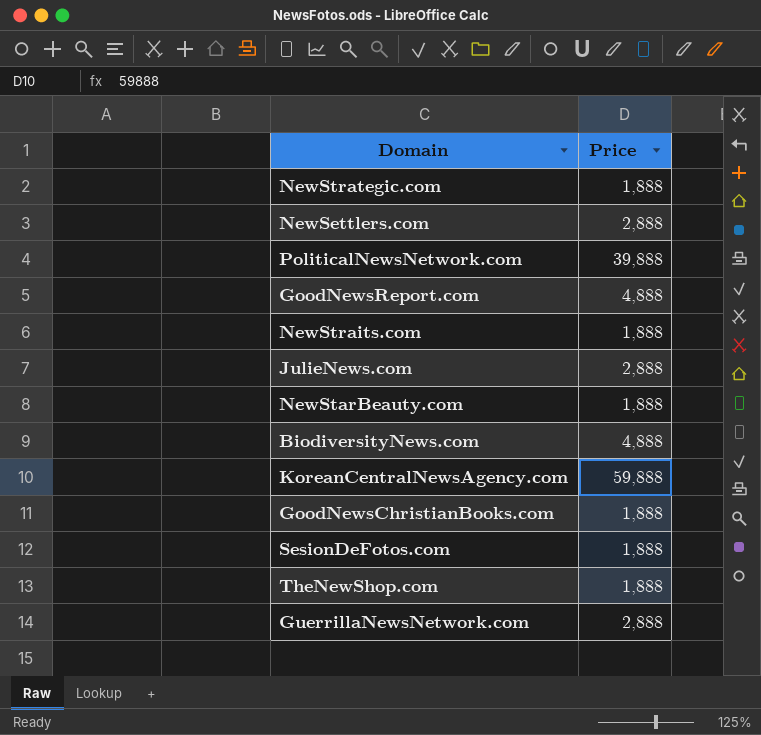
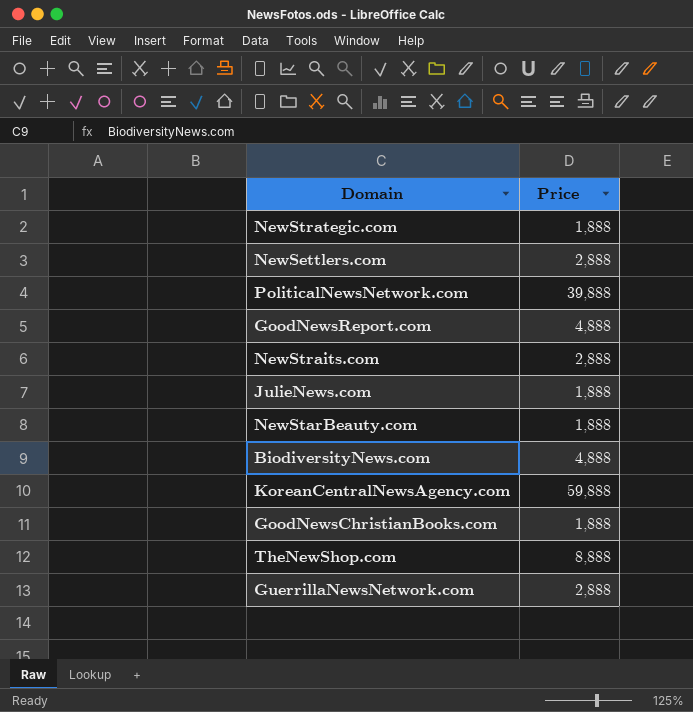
row SesionDeFotos.com: 1,888 -> none
NewStraits.com | Price: 1,888 -> 2,888
JulieNews.com | Price: 2,888 -> 1,888
TheNewShop.com | Price: 1,888 -> 8,888

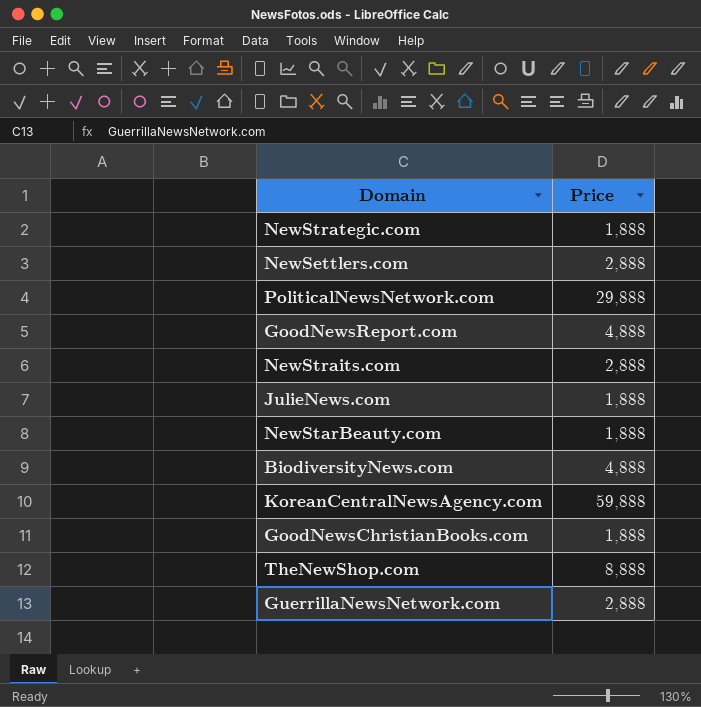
PoliticalNewsNetwork.com | Price: 39,888 -> 29,888

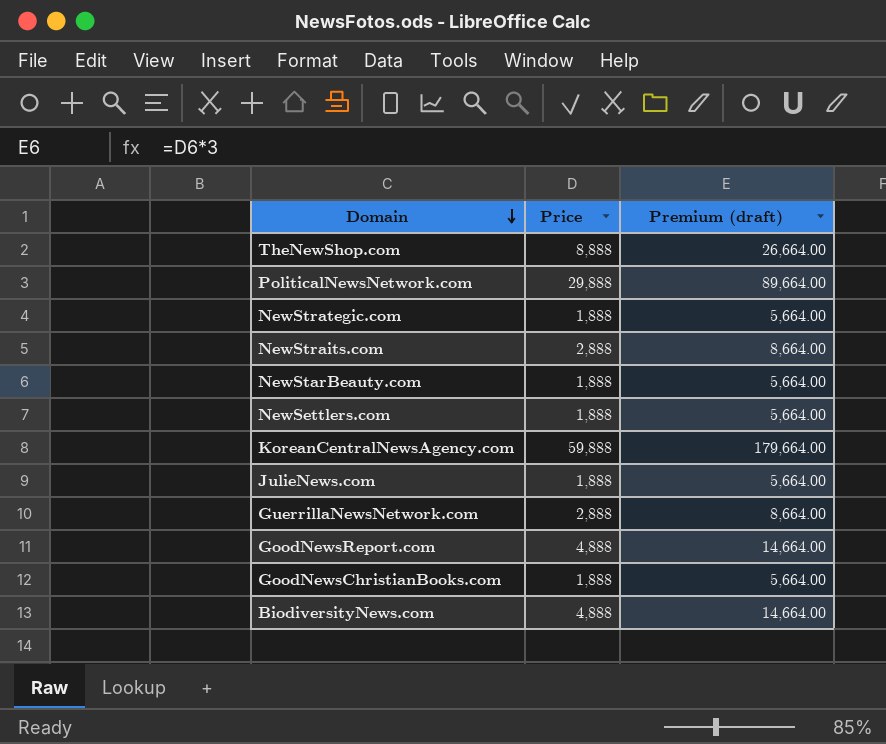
row order: none -> Domain descending
column Premium (draft) | formula: none -> [Price] * 3
NewSettlers.com | Price: 2,888 -> 1,888

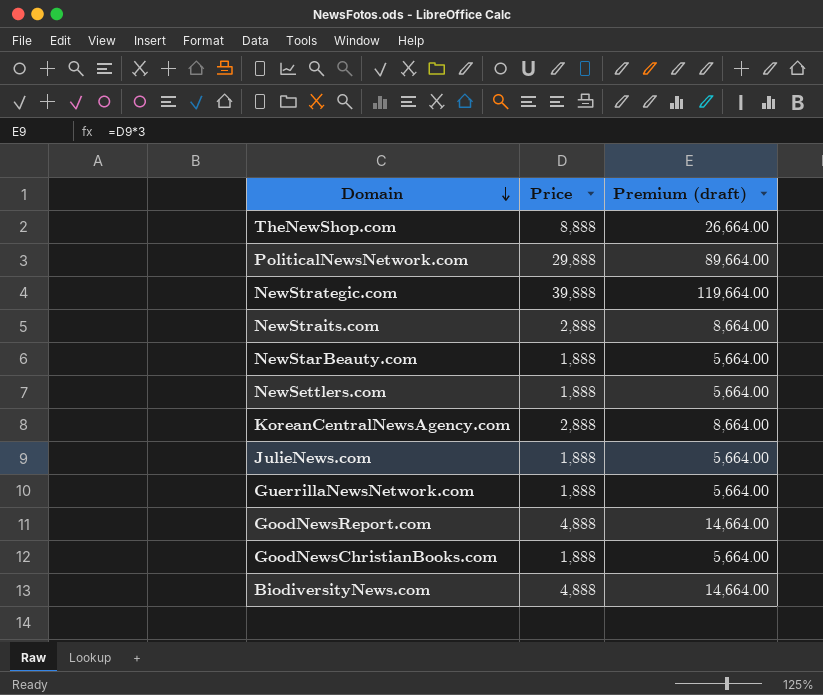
NewStrategic.com | Price: 1,888 -> 39,888
NewStrategic.com | Premium (draft): 5,664.00 -> 119,664.00
KoreanCentralNewsAgency.com | Price: 59,888 -> 2,888
KoreanCentralNewsAgency.com | Premium (draft): 179,664.00 -> 8,664.00
GuerrillaNewsNetwork.com | Price: 2,888 -> 1,888
GuerrillaNewsNetwork.com | Premium (draft): 8,664.00 -> 5,664.00

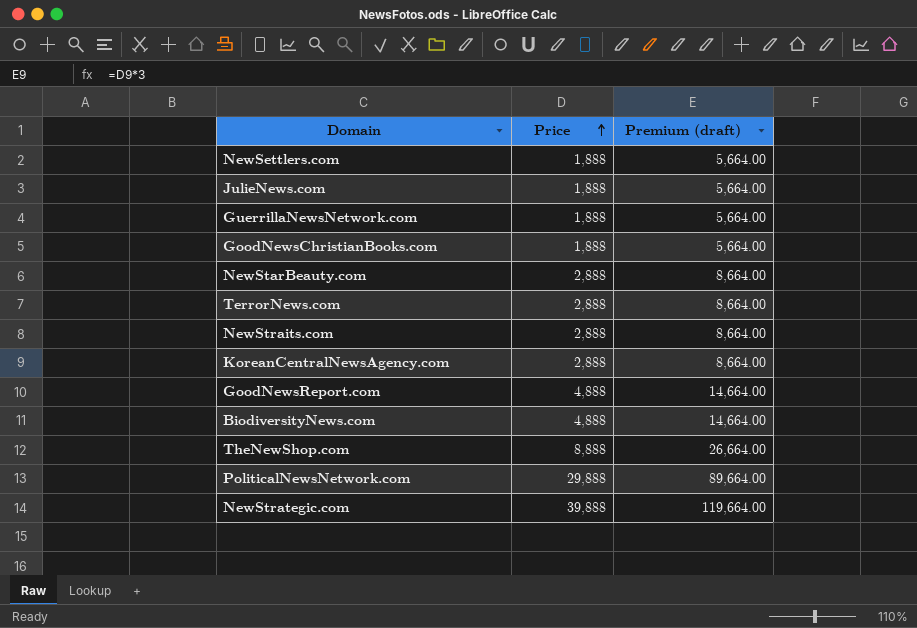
row order: Domain descending -> Price ascending
NewStarBeauty.com | Price: 1,888 -> 2,888
NewStarBeauty.com | Premium (draft): 5,664.00 -> 8,664.00
row TerrorNews.com: none -> 2,888 | 8,664.00

